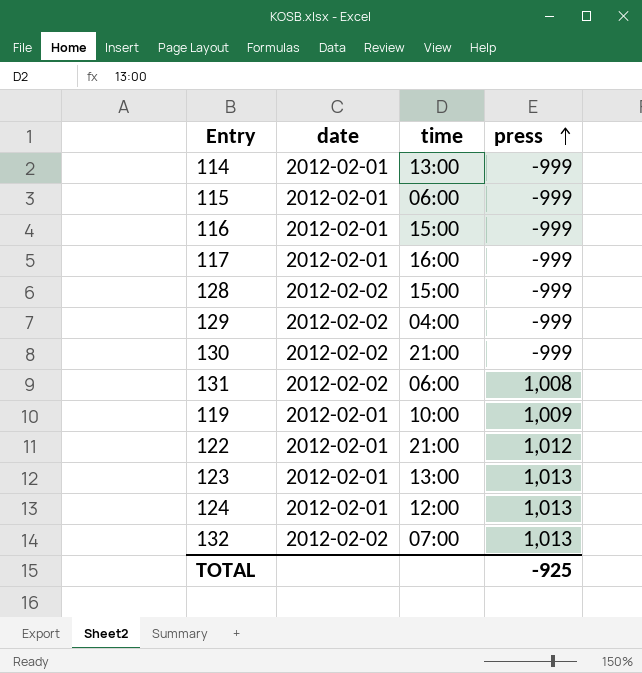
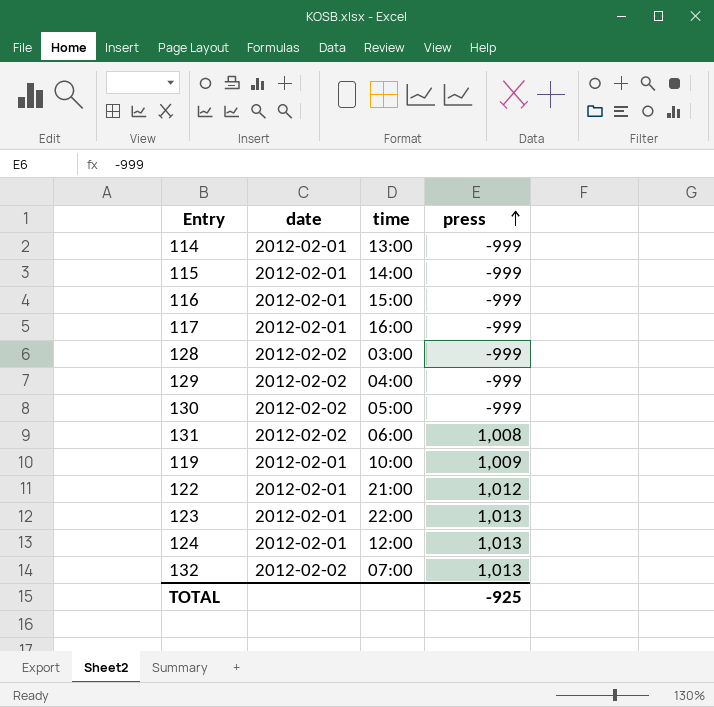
115 | time: 06:00 -> 14:00
128 | time: 15:00 -> 03:00
130 | time: 21:00 -> 05:00
123 | time: 13:00 -> 22:00

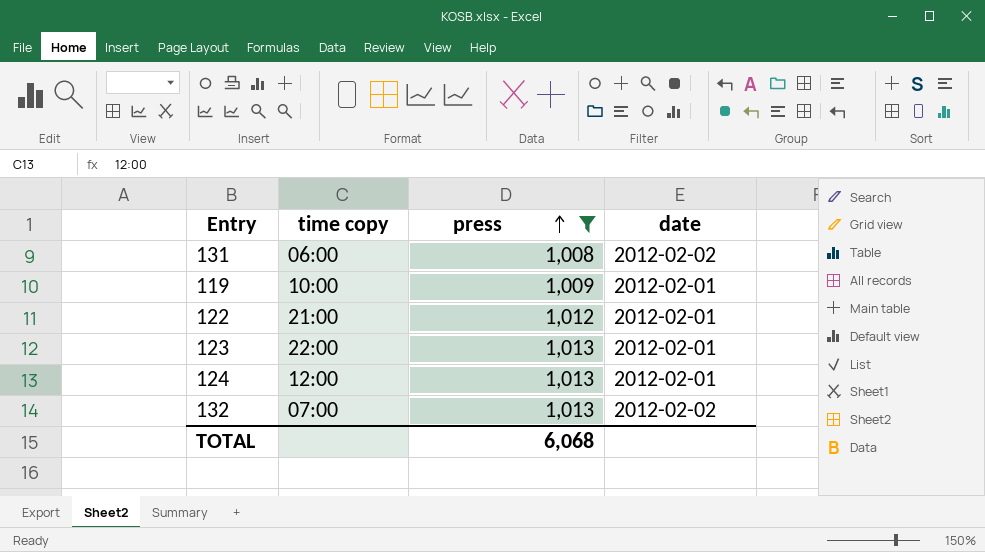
filter: none -> press != -999
column name: time -> time copy
column date | position: 2 -> 4
TOTAL | press: -925 -> 6,068

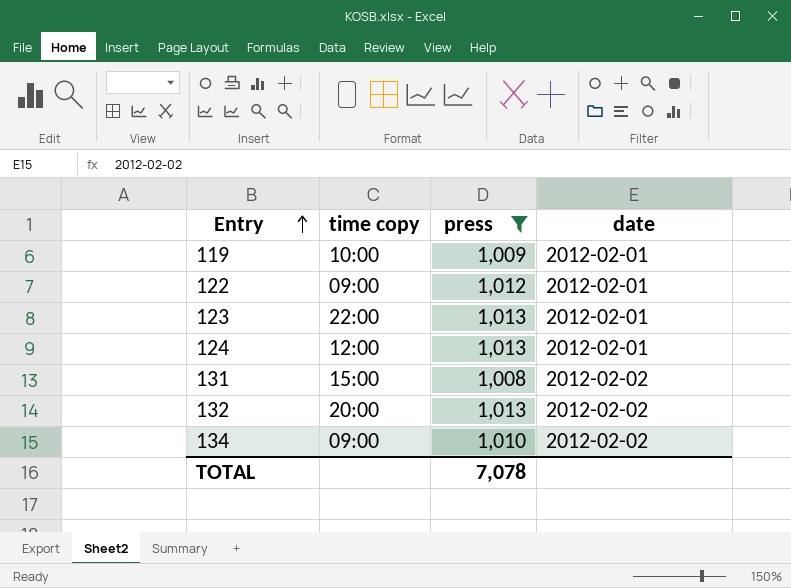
row order: press ascending -> Entry ascending
122 | time copy: 21:00 -> 09:00
131 | time copy: 06:00 -> 15:00
132 | time copy: 07:00 -> 20:00
row 134: none -> 09:00 | 1,010 | 2012-02-02
TOTAL | press: 6,068 -> 7,078

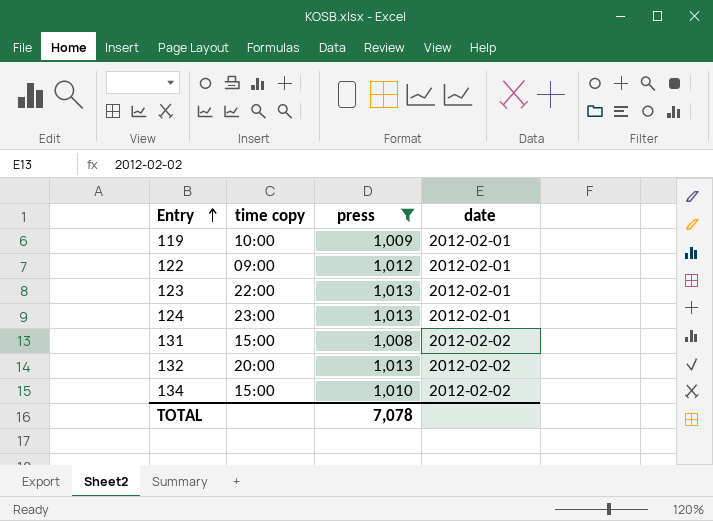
124 | time copy: 12:00 -> 23:00
134 | time copy: 09:00 -> 15:00

